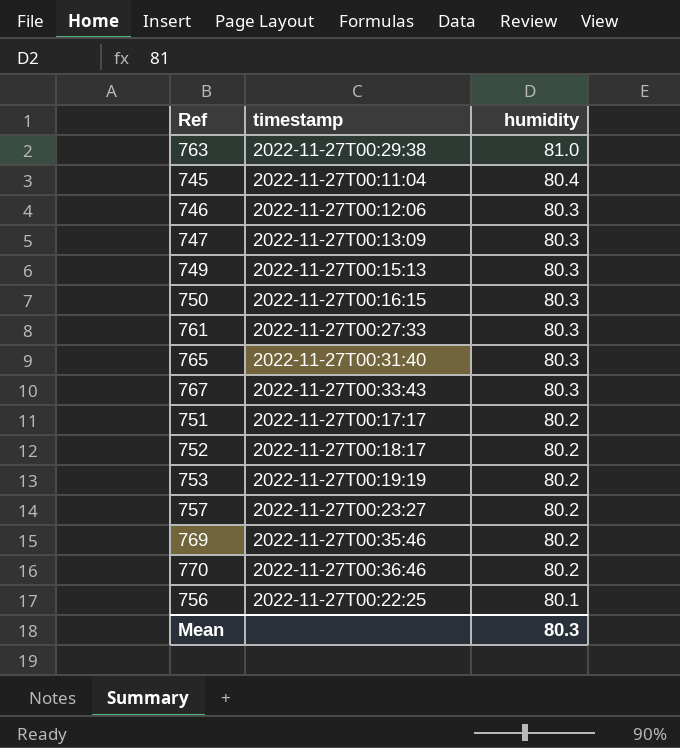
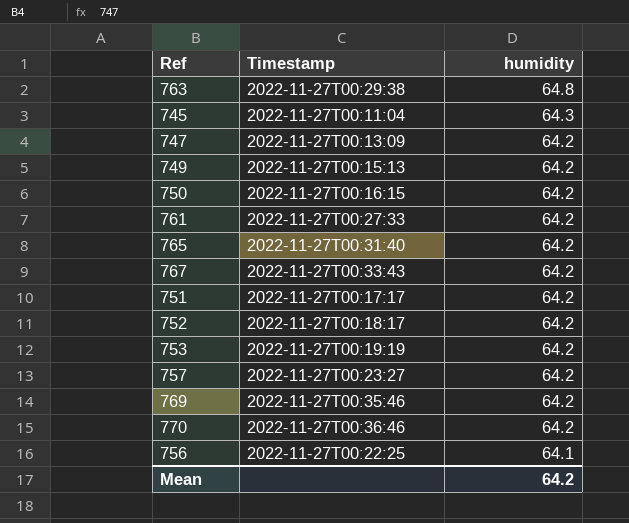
column name: timestamp -> Timestamp
row 746: 2022-11-27T00:12:06 | 80.3 -> none
763 | humidity: 81.0 -> 64.8
745 | humidity: 80.4 -> 64.3
747 | humidity: 80.3 -> 64.2
749 | humidity: 80.3 -> 64.2
750 | humidity: 80.3 -> 64.2
761 | humidity: 80.3 -> 64.2
765 | humidity: 80.3 -> 64.2
767 | humidity: 80.3 -> 64.2
751 | humidity: 80.2 -> 64.2
752 | humidity: 80.2 -> 64.2
753 | humidity: 80.2 -> 64.2
757 | humidity: 80.2 -> 64.2
769 | humidity: 80.2 -> 64.2
770 | humidity: 80.2 -> 64.2
756 | humidity: 80.1 -> 64.1
Mean | humidity: 80.3 -> 64.2

